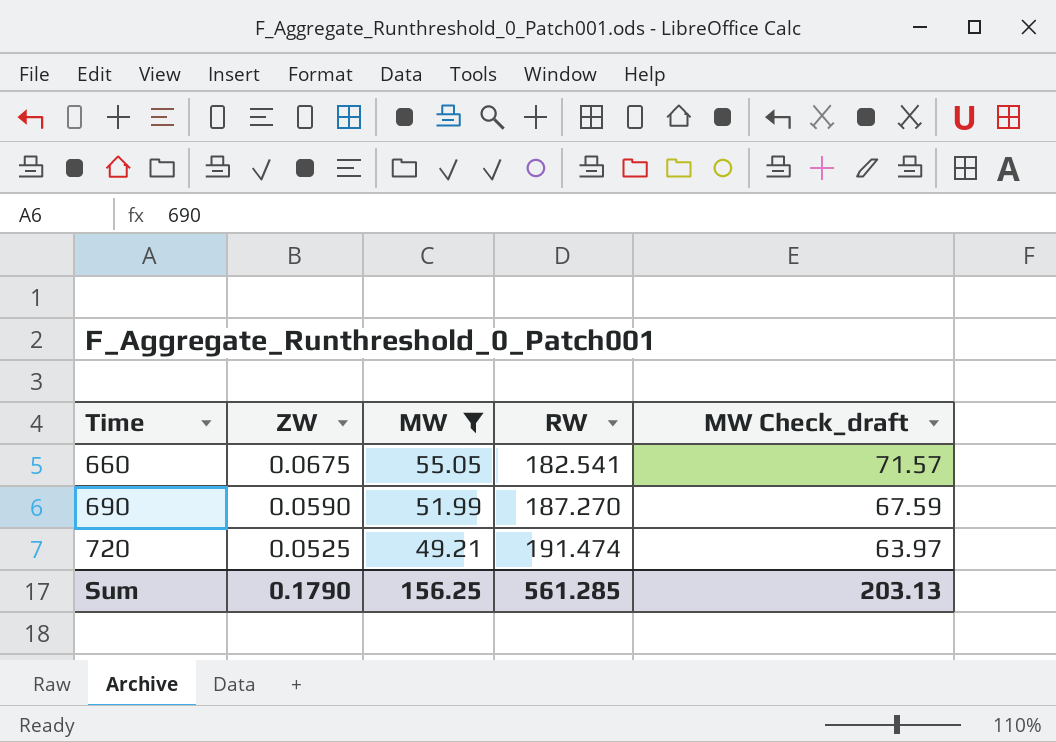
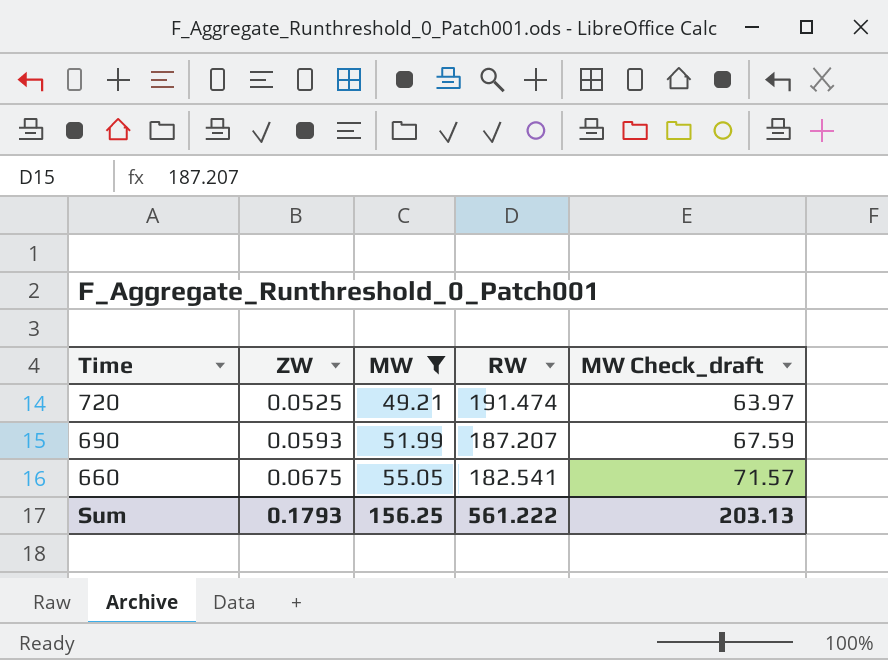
row order: Time ascending -> Time descending
690 | ZW: 0.0590 -> 0.0593
690 | RW: 187.270 -> 187.207
Sum | ZW: 0.1790 -> 0.1793
Sum | RW: 561.285 -> 561.222

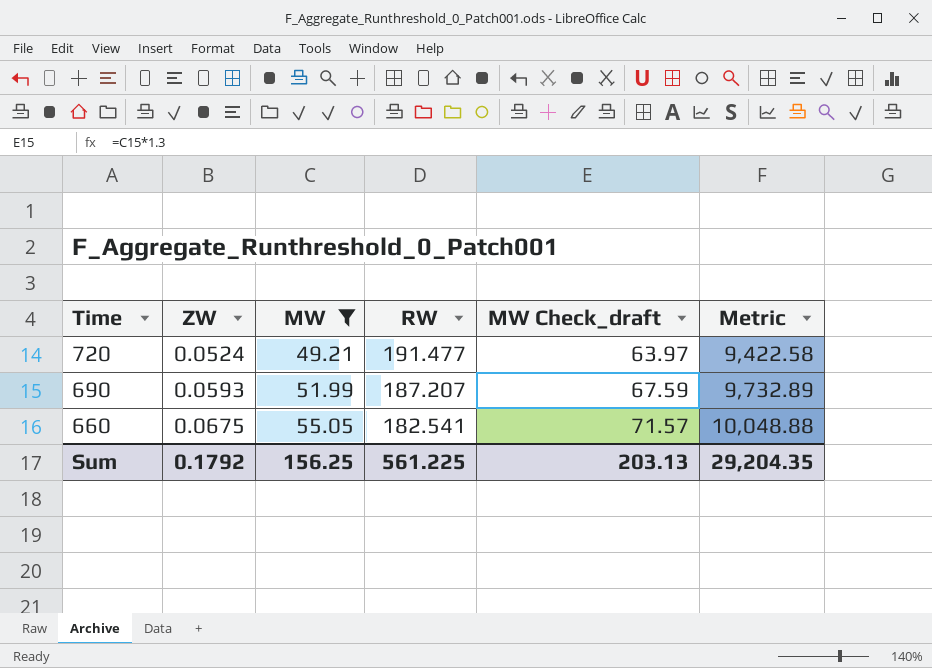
column Metric | formula: none -> [MW] * [RW]
720 | ZW: 0.0525 -> 0.0524
720 | RW: 191.474 -> 191.477
Sum | ZW: 0.1793 -> 0.1792
Sum | RW: 561.222 -> 561.225

